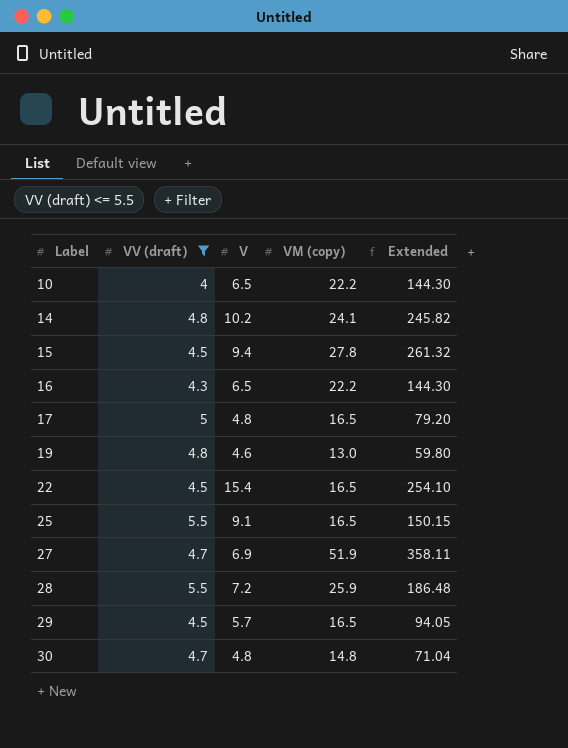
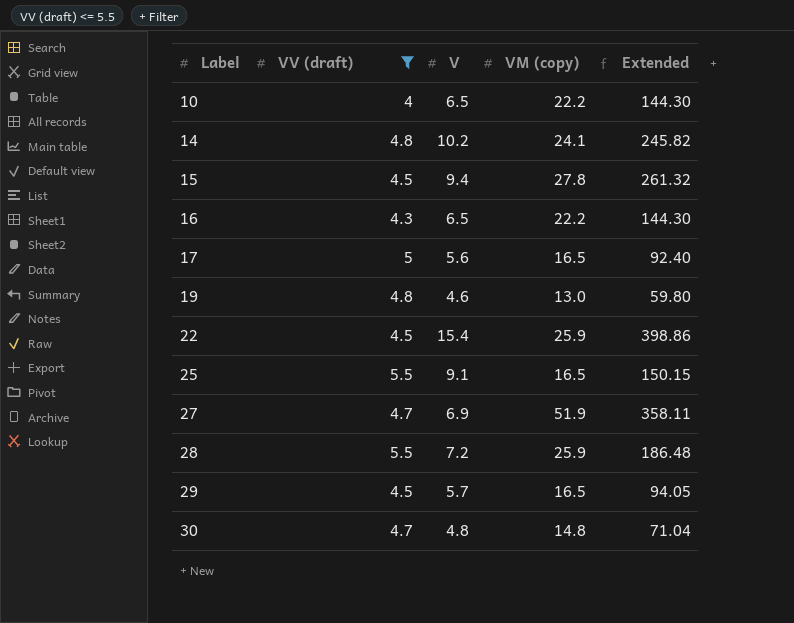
17 | V: 4.8 -> 5.6
17 | Extended: 79.20 -> 92.40
22 | VM (copy): 16.5 -> 25.9
22 | Extended: 254.10 -> 398.86

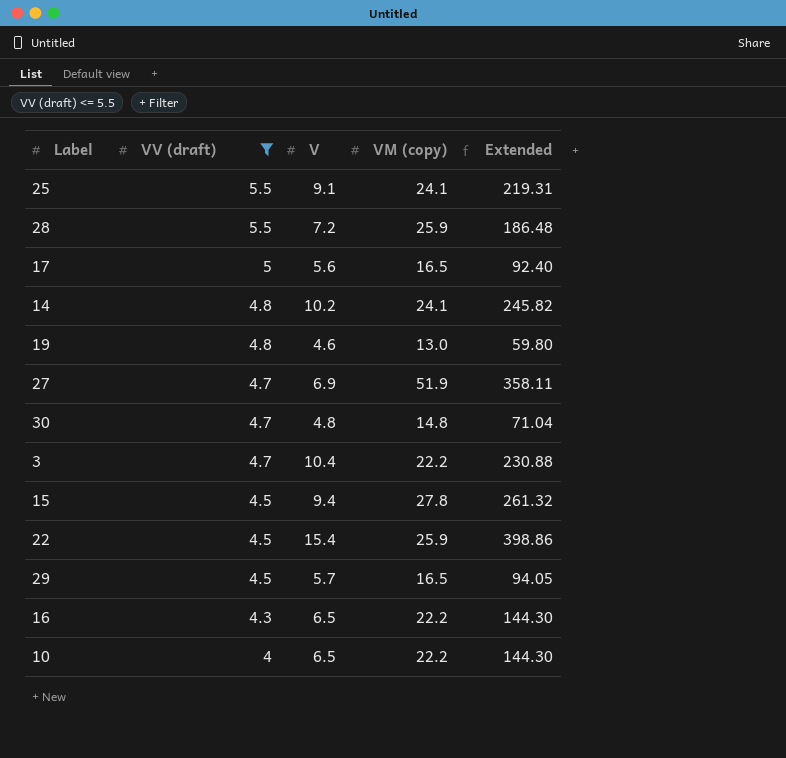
row order: Label ascending -> VV (draft) descending
25 | VM (copy): 16.5 -> 24.1
25 | Extended: 150.15 -> 219.31
row 3: none -> 4.7 | 10.4 | 22.2 | 230.88

